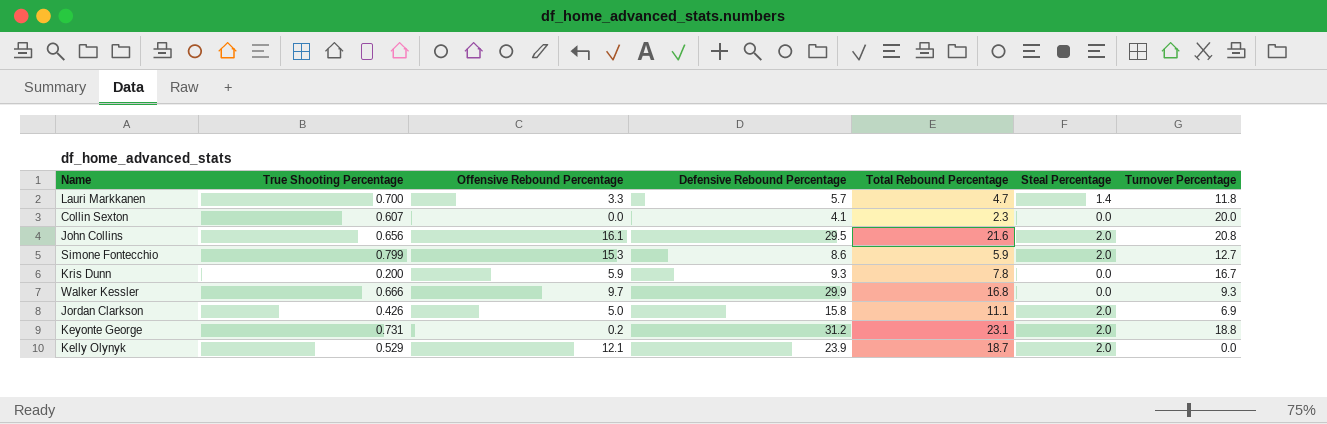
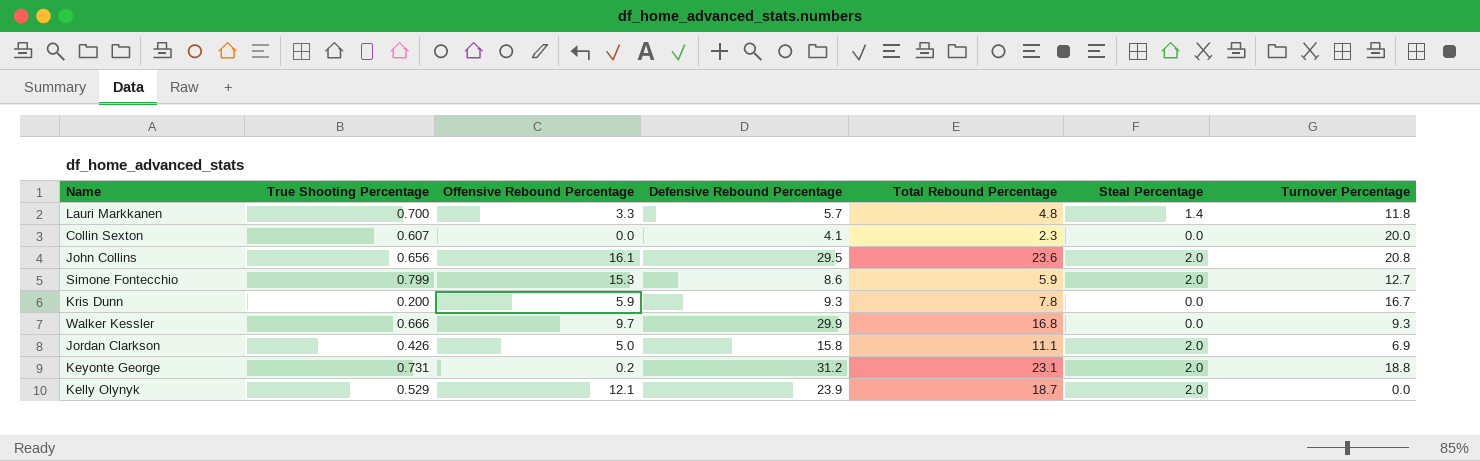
Lauri Markkanen | Total Rebound Percentage: 4.7 -> 4.8
John Collins | Total Rebound Percentage: 21.6 -> 23.6

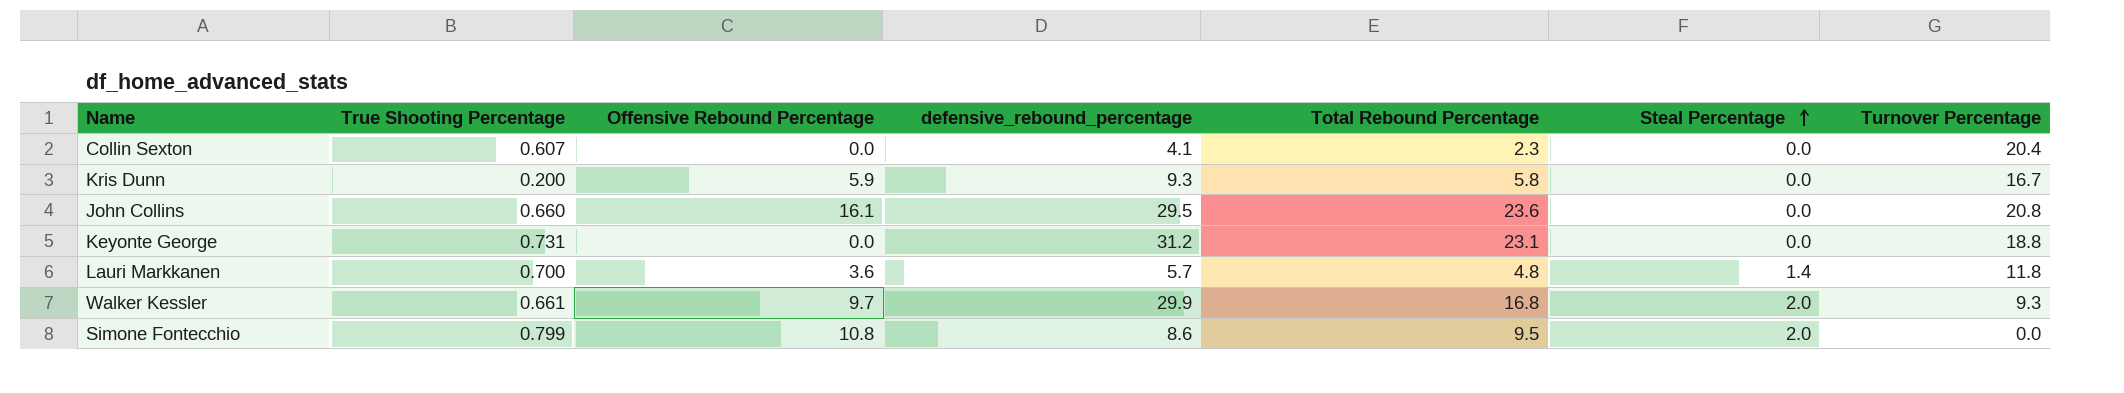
row order: none -> Steal Percentage ascending
column name: Defensive Rebound Percentage -> defensive_rebound_percentage
row Jordan Clarkson: 0.426 | 5.0 | 15.8 | 11.1 | 2.0 | 6.9 -> none
row Kelly Olynyk: 0.529 | 12.1 | 23.9 | 18.7 | 2.0 | 0.0 -> none
Collin Sexton | Turnover Percentage: 20.0 -> 20.4
Kris Dunn | Total Rebound Percentage: 7.8 -> 5.8
John Collins | True Shooting Percentage: 0.656 -> 0.660
John Collins | Steal Percentage: 2.0 -> 0.0
Keyonte George | Offensive Rebound Percentage: 0.2 -> 0.0
Keyonte George | Steal Percentage: 2.0 -> 0.0
Lauri Markkanen | Offensive Rebound Percentage: 3.3 -> 3.6
Walker Kessler | True Shooting Percentage: 0.666 -> 0.661
Walker Kessler | Steal Percentage: 0.0 -> 2.0
Simone Fontecchio | Offensive Rebound Percentage: 15.3 -> 10.8
Simone Fontecchio | Total Rebound Percentage: 5.9 -> 9.5
Simone Fontecchio | Turnover Percentage: 12.7 -> 0.0

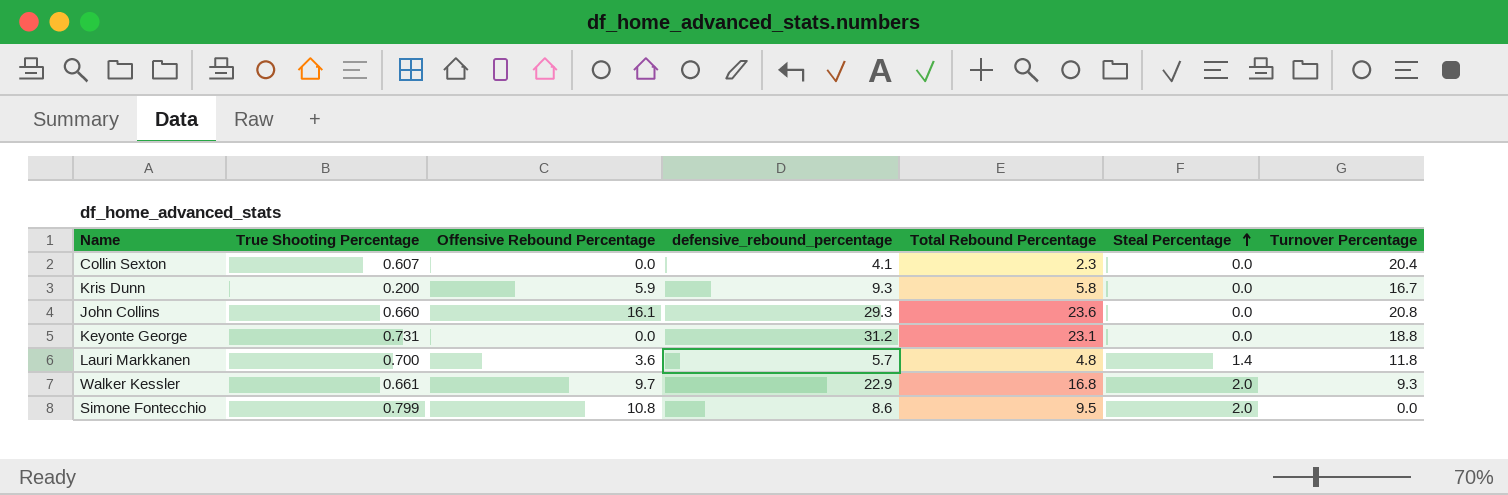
John Collins | defensive_rebound_percentage: 29.5 -> 29.3
Walker Kessler | defensive_rebound_percentage: 29.9 -> 22.9

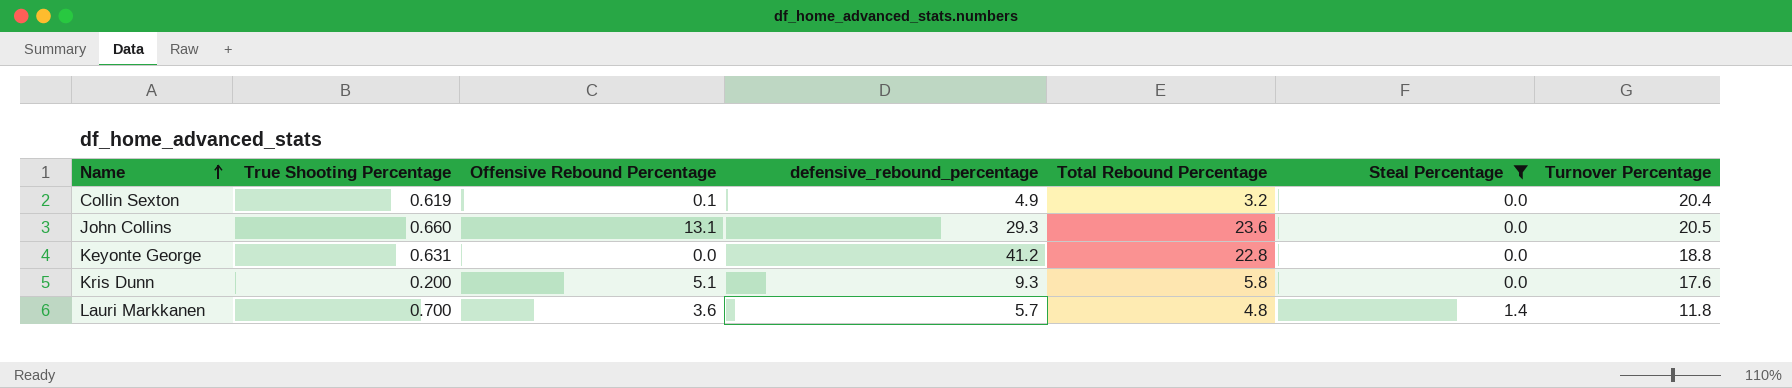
filter: none -> Steal Percentage != 2.0
row order: Steal Percentage ascending -> Name ascending
Collin Sexton | True Shooting Percentage: 0.607 -> 0.619
Collin Sexton | Offensive Rebound Percentage: 0.0 -> 0.1
Collin Sexton | defensive_rebound_percentage: 4.1 -> 4.9
Collin Sexton | Total Rebound Percentage: 2.3 -> 3.2
John Collins | Offensive Rebound Percentage: 16.1 -> 13.1
John Collins | Turnover Percentage: 20.8 -> 20.5
Keyonte George | True Shooting Percentage: 0.731 -> 0.631
Keyonte George | defensive_rebound_percentage: 31.2 -> 41.2
Keyonte George | Total Rebound Percentage: 23.1 -> 22.8
Kris Dunn | Offensive Rebound Percentage: 5.9 -> 5.1
Kris Dunn | Turnover Percentage: 16.7 -> 17.6

